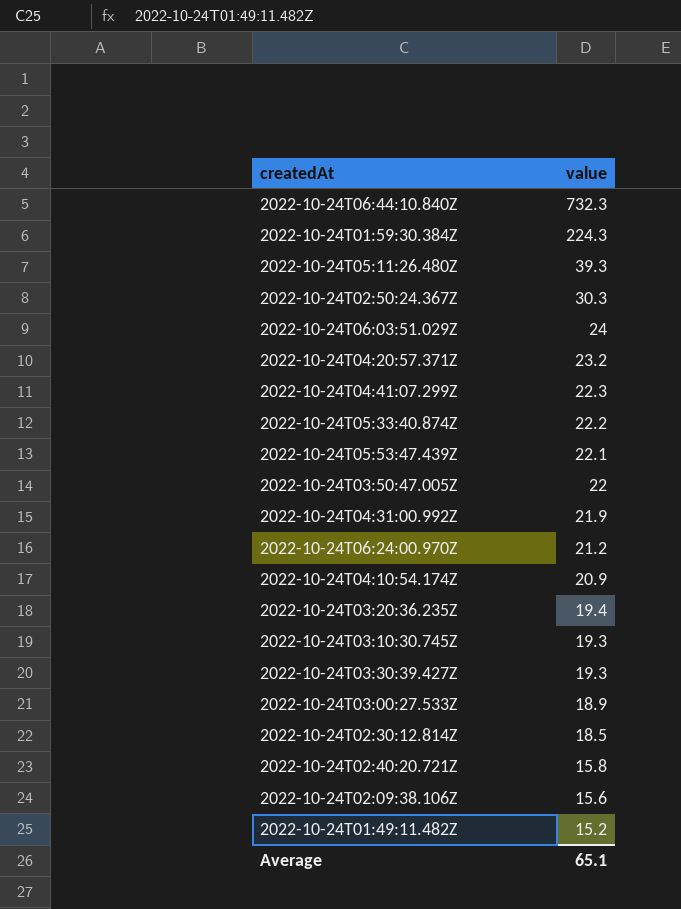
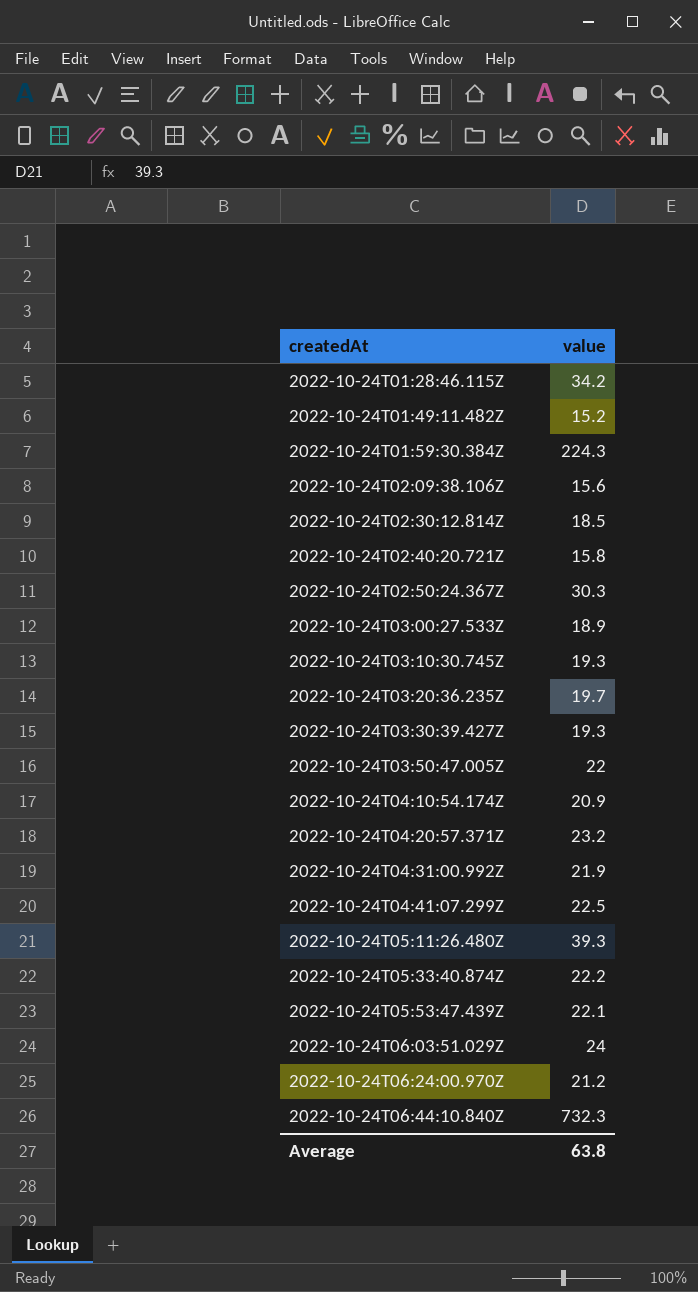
row order: value descending -> createdAt ascending
row 2022-10-24T01:28:46.115Z: none -> 34.2
2022-10-24T03:20:36.235Z | value: 19.4 -> 19.7
2022-10-24T04:41:07.299Z | value: 22.3 -> 22.5
Average | value: 65.1 -> 63.8

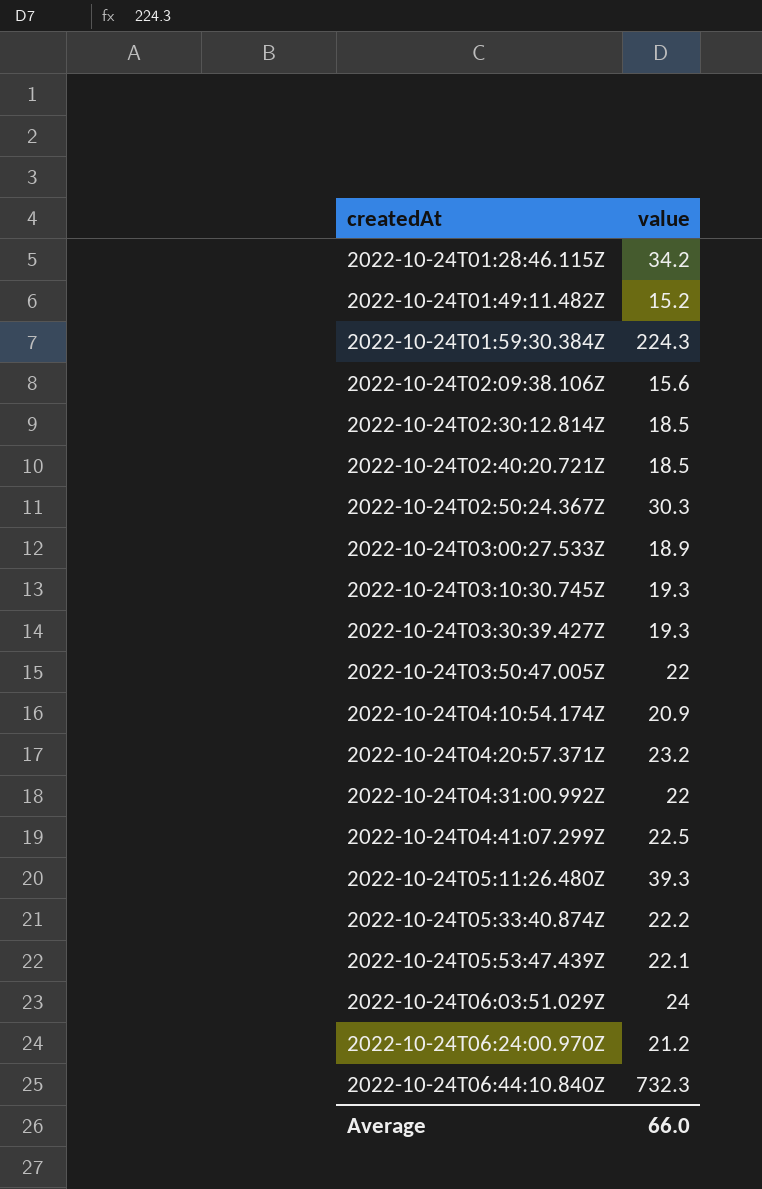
row 2022-10-24T03:20:36.235Z: 19.7 -> none
2022-10-24T02:40:20.721Z | value: 15.8 -> 18.5
2022-10-24T04:31:00.992Z | value: 21.9 -> 22
Average | value: 63.8 -> 66.0

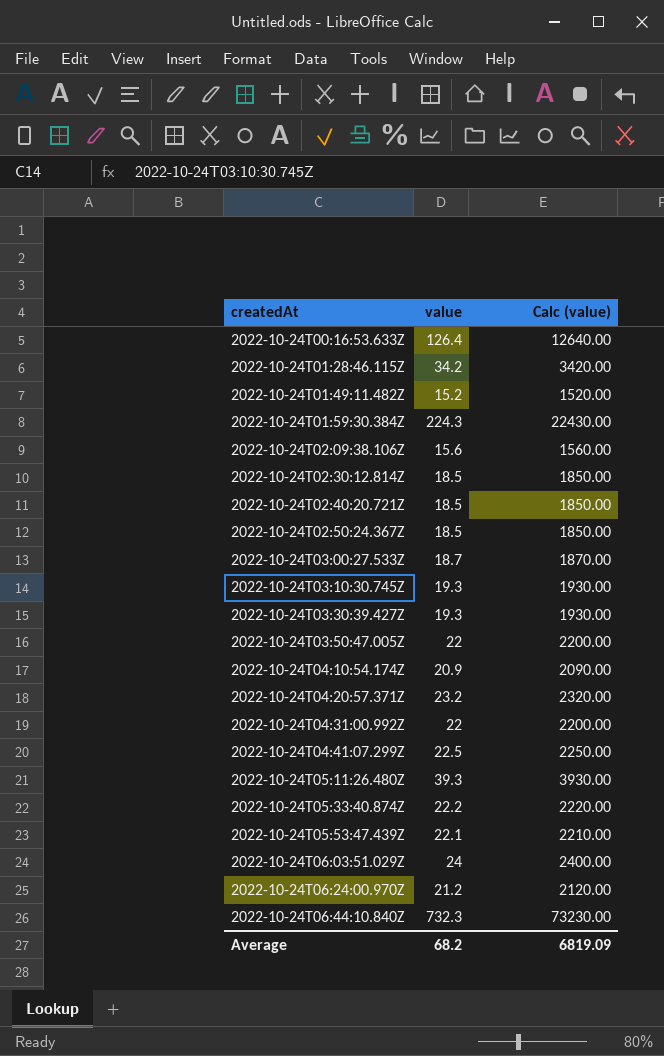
column Calc (value) | formula: none -> [value] * 100
row 2022-10-24T00:16:53.633Z: none -> 126.4 | 12640.00
2022-10-24T02:50:24.367Z | value: 30.3 -> 18.5
2022-10-24T03:00:27.533Z | value: 18.9 -> 18.7
Average | value: 66.0 -> 68.2

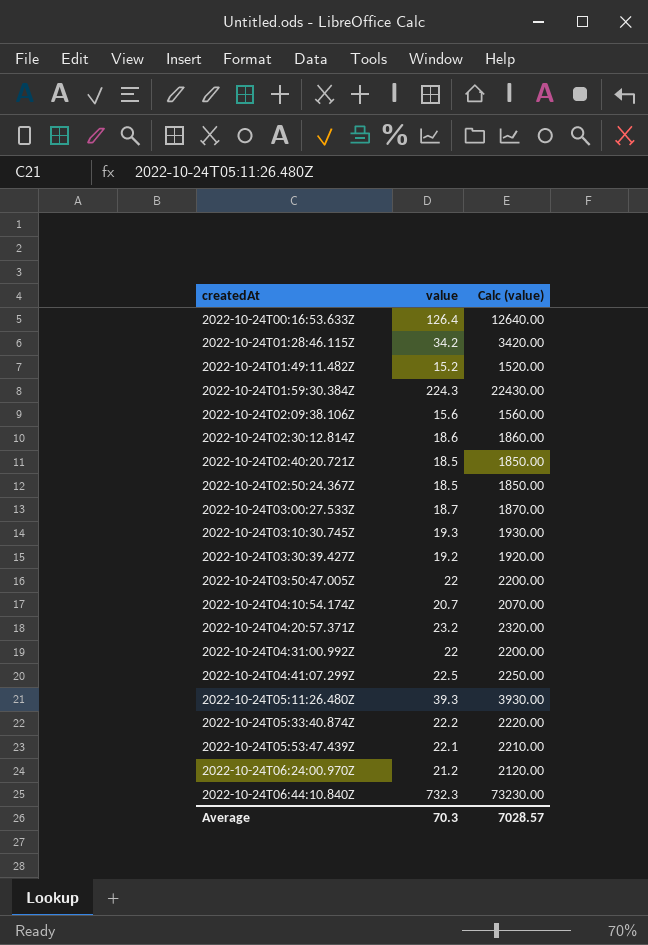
row 2022-10-24T06:03:51.029Z: 24 | 2400.00 -> none
2022-10-24T02:30:12.814Z | value: 18.5 -> 18.6
2022-10-24T02:30:12.814Z | Calc (value): 1850.00 -> 1860.00
2022-10-24T03:30:39.427Z | value: 19.3 -> 19.2
2022-10-24T03:30:39.427Z | Calc (value): 1930.00 -> 1920.00
2022-10-24T04:10:54.174Z | value: 20.9 -> 20.7
2022-10-24T04:10:54.174Z | Calc (value): 2090.00 -> 2070.00
Average | value: 68.2 -> 70.3
Average | Calc (value): 6819.09 -> 7028.57

